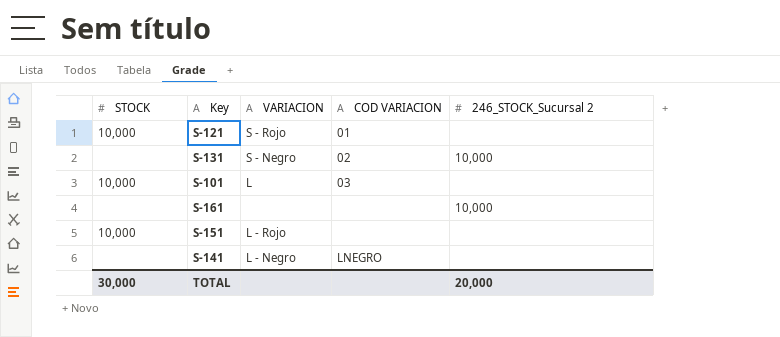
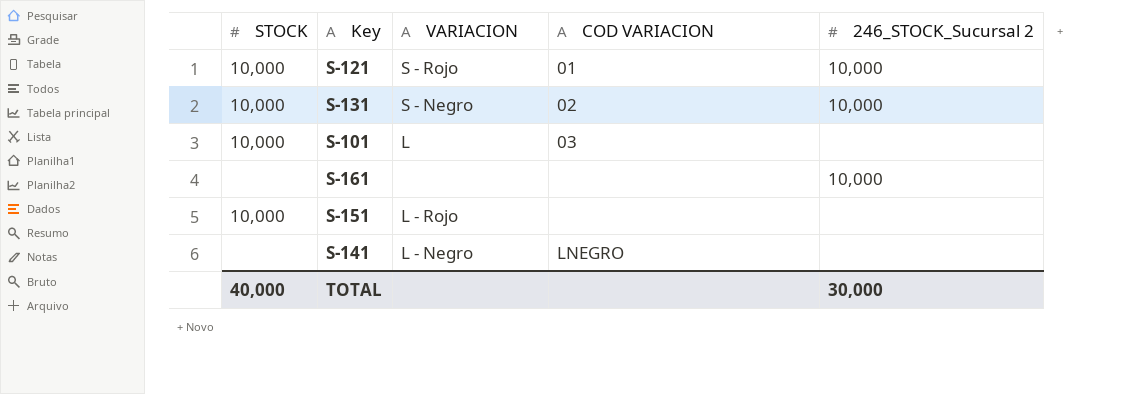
S-121 | 246_STOCK_Sucursal 2: none -> 10,000
S-131 | STOCK: none -> 10,000
TOTAL | STOCK: 30,000 -> 40,000
TOTAL | 246_STOCK_Sucursal 2: 20,000 -> 30,000

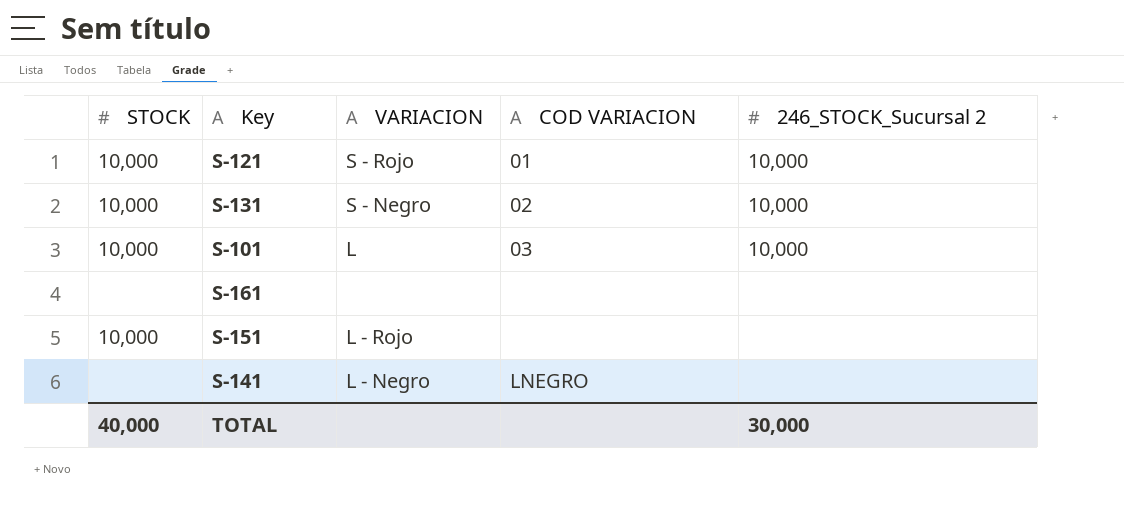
S-101 | 246_STOCK_Sucursal 2: none -> 10,000
S-161 | 246_STOCK_Sucursal 2: 10,000 -> none

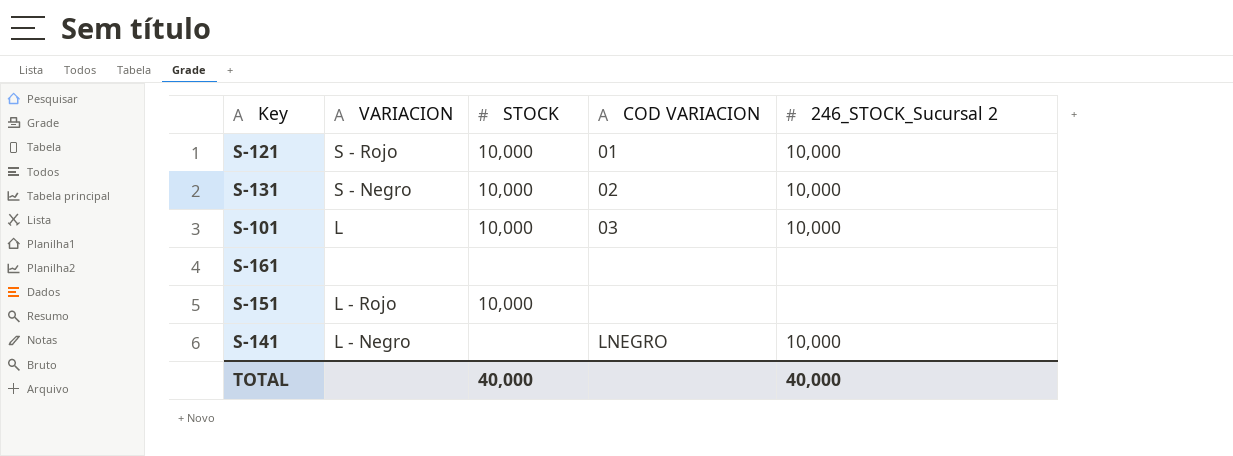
column STOCK | position: 1 -> 3
S-141 | 246_STOCK_Sucursal 2: none -> 10,000
TOTAL | 246_STOCK_Sucursal 2: 30,000 -> 40,000

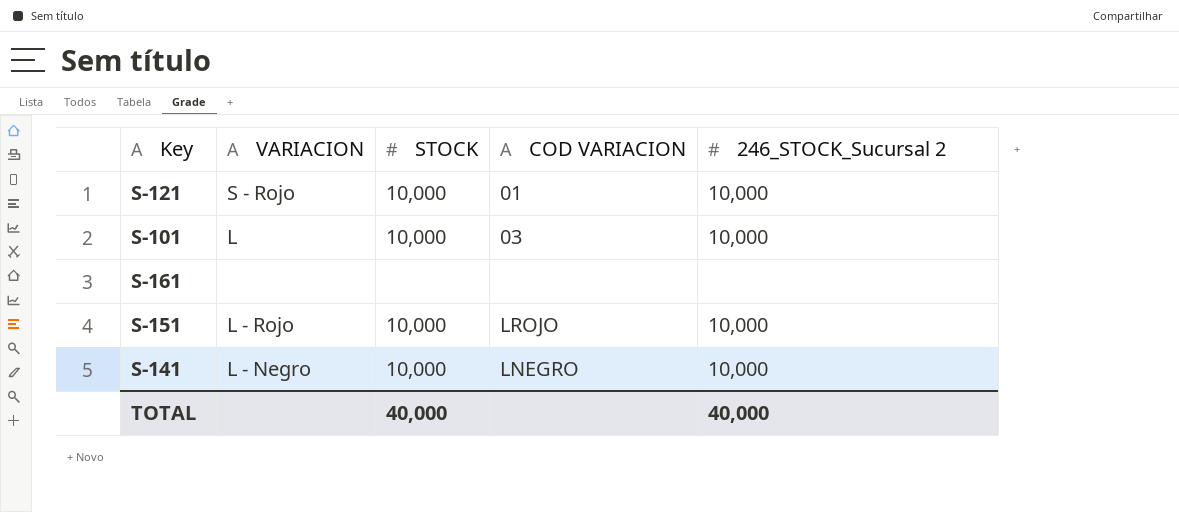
row S-131: S - Negro | 10,000 | 02 | 10,000 -> none
S-151 | COD VARIACION: none -> LROJO
S-151 | 246_STOCK_Sucursal 2: none -> 10,000
S-141 | STOCK: none -> 10,000

